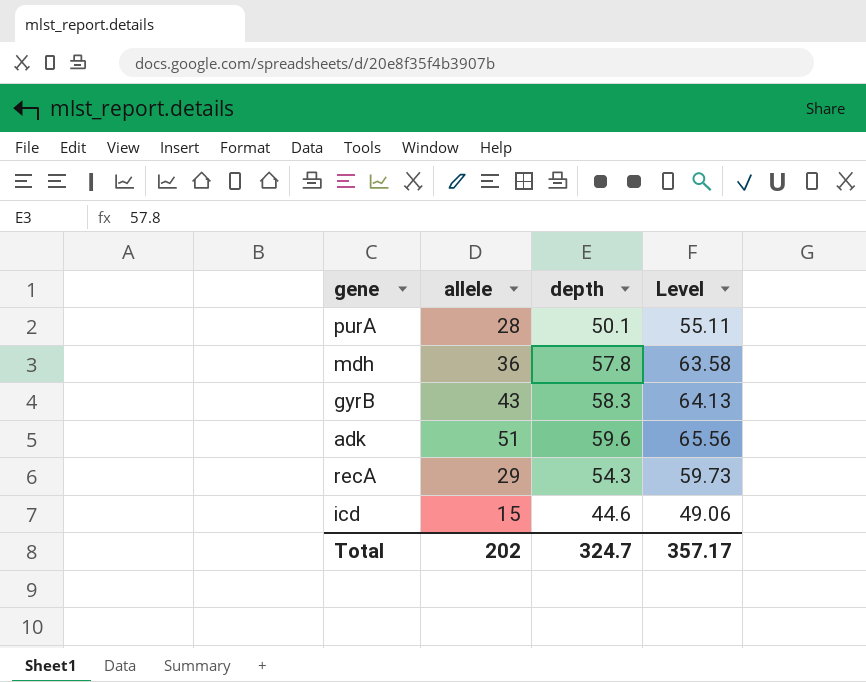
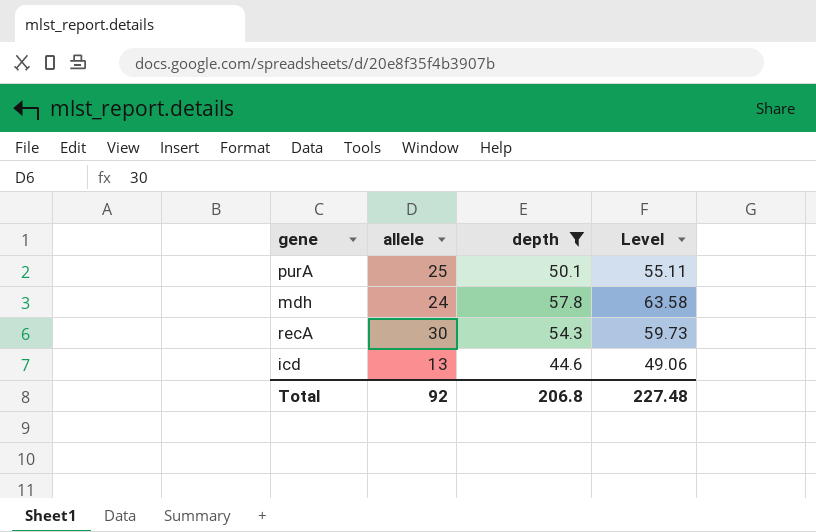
filter: none -> depth <= 57.8
purA | allele: 28 -> 25
mdh | allele: 36 -> 24
recA | allele: 29 -> 30
icd | allele: 15 -> 13
Total | allele: 202 -> 92
Total | depth: 324.7 -> 206.8
Total | Level: 357.17 -> 227.48

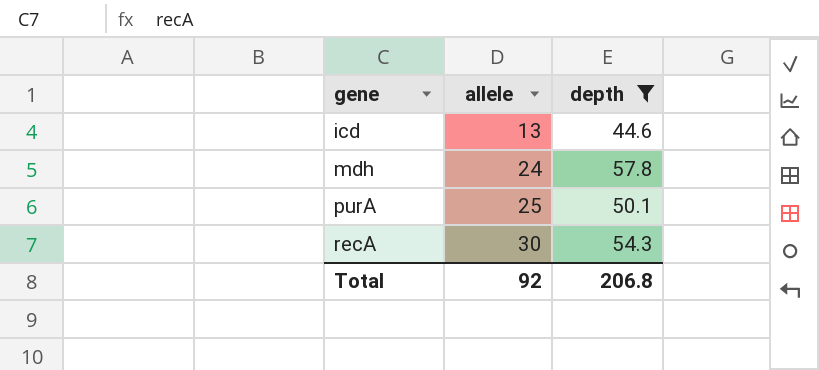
row order: none -> gene ascending
column Level | formula: [depth] * 1.1 -> none

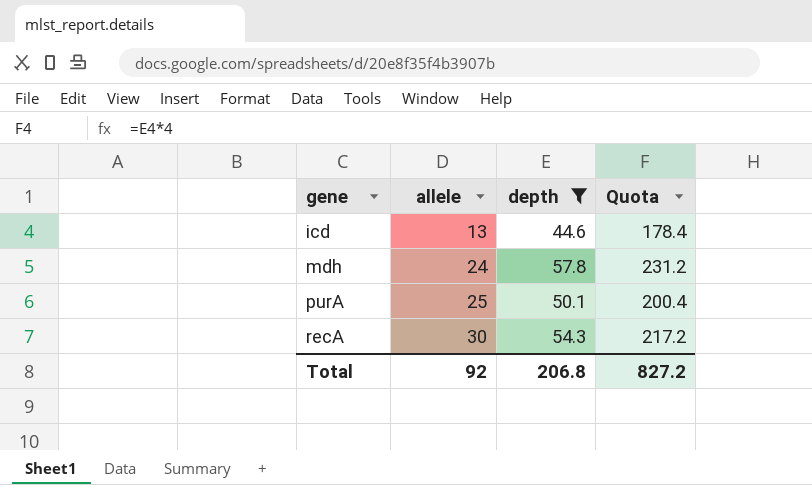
column Quota | formula: none -> [depth] * 4

